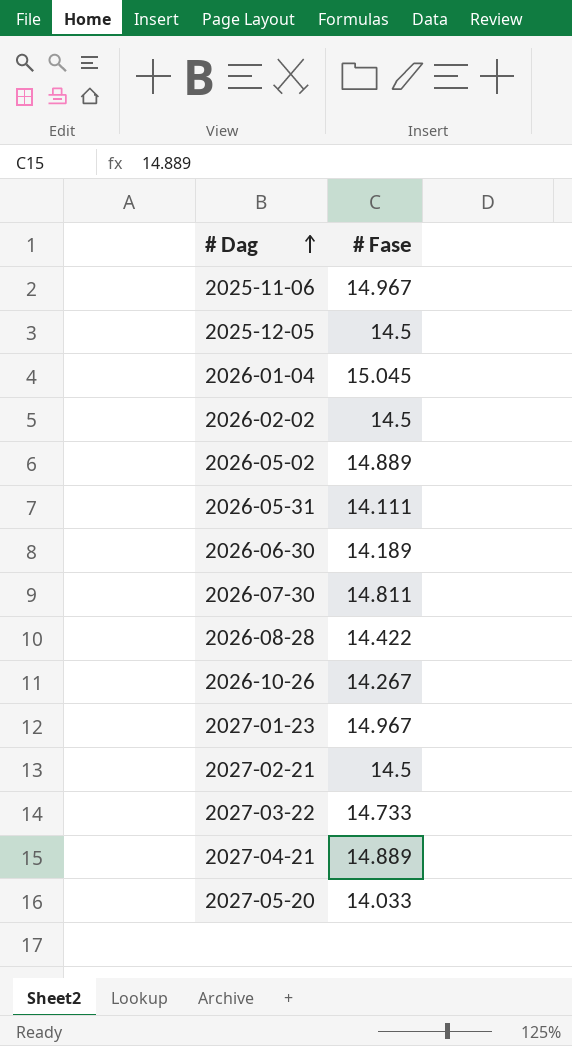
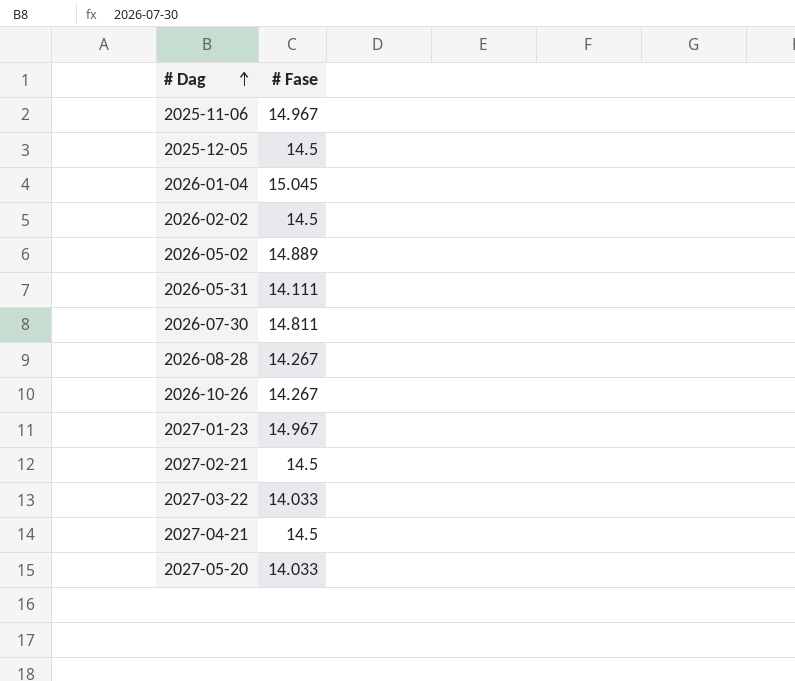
row 2026-06-30: 14.189 -> none
2026-08-28 | # Fase: 14.422 -> 14.267
2027-03-22 | # Fase: 14.733 -> 14.033
2027-04-21 | # Fase: 14.889 -> 14.5

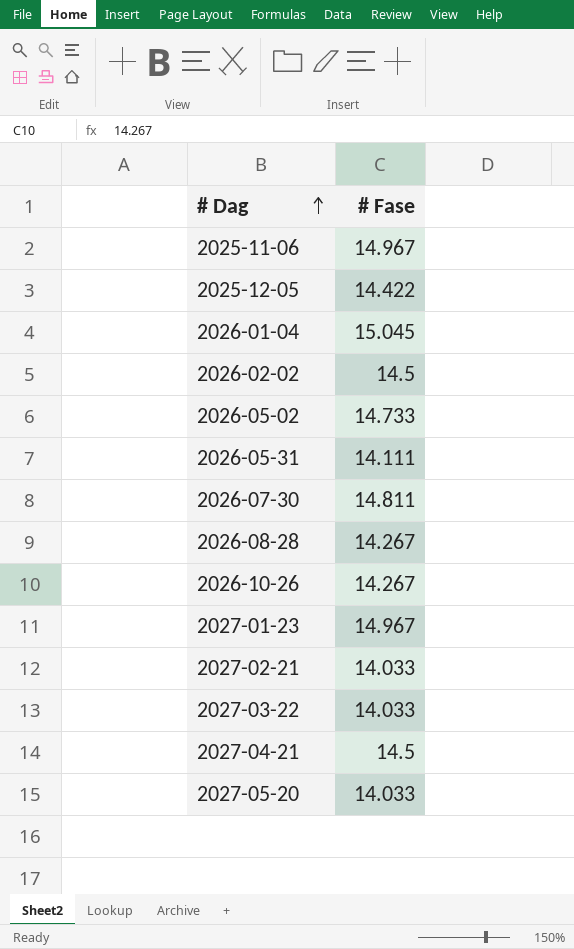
2025-12-05 | # Fase: 14.5 -> 14.422
2026-05-02 | # Fase: 14.889 -> 14.733
2027-02-21 | # Fase: 14.5 -> 14.033

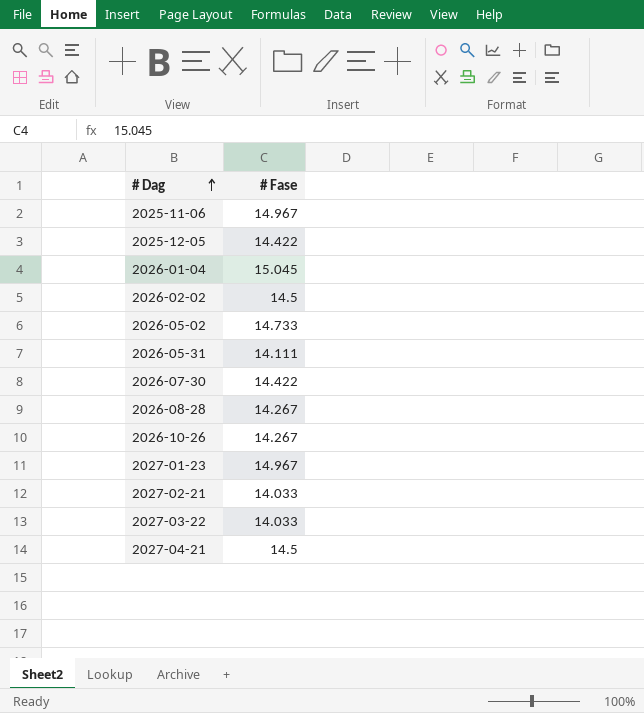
row 2027-05-20: 14.033 -> none
2026-07-30 | # Fase: 14.811 -> 14.422

